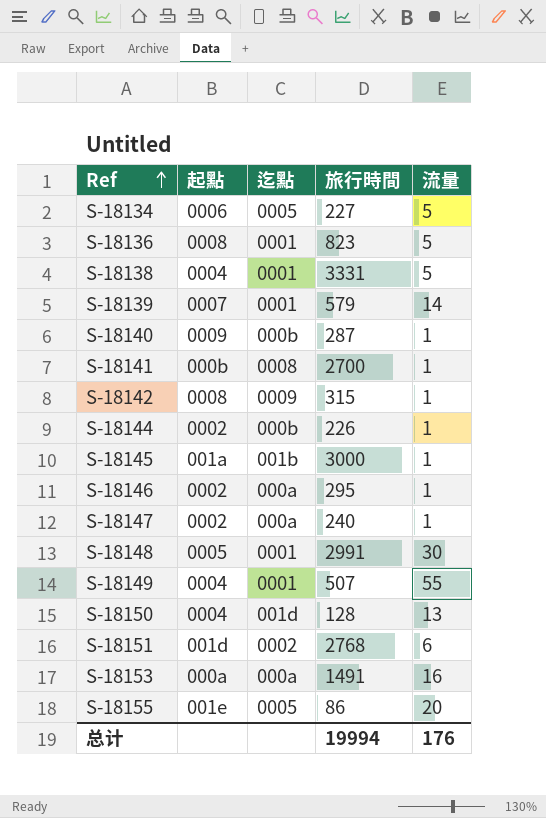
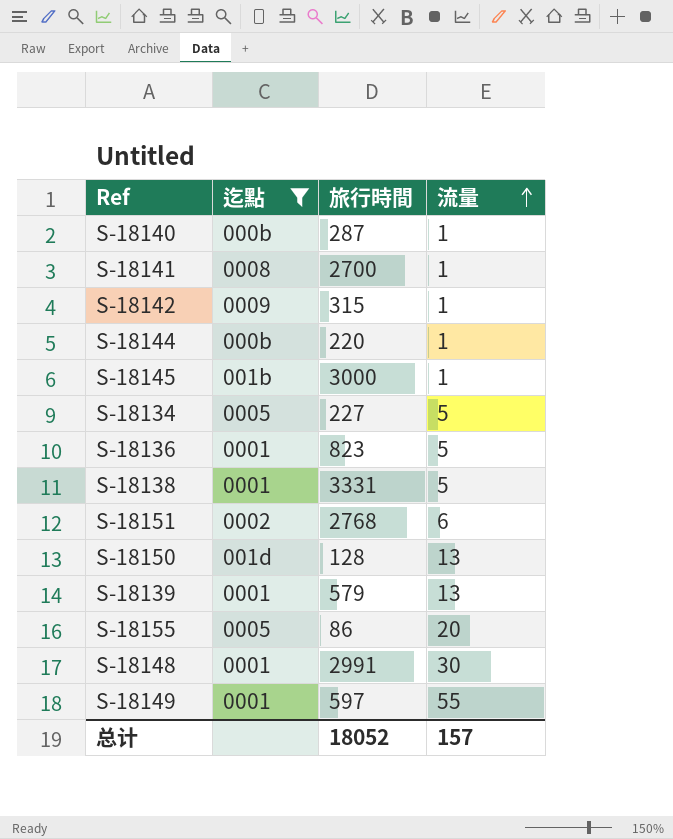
filter: none -> 迄點 != 000a
row order: Ref ascending -> 流量 ascending
column 起點 | position: 2 -> none
S-18144 | 旅行時間: 226 -> 220
S-18139 | 流量: 14 -> 13
S-18149 | 旅行時間: 507 -> 597
总计 | 旅行時間: 19994 -> 18052
总计 | 流量: 176 -> 157

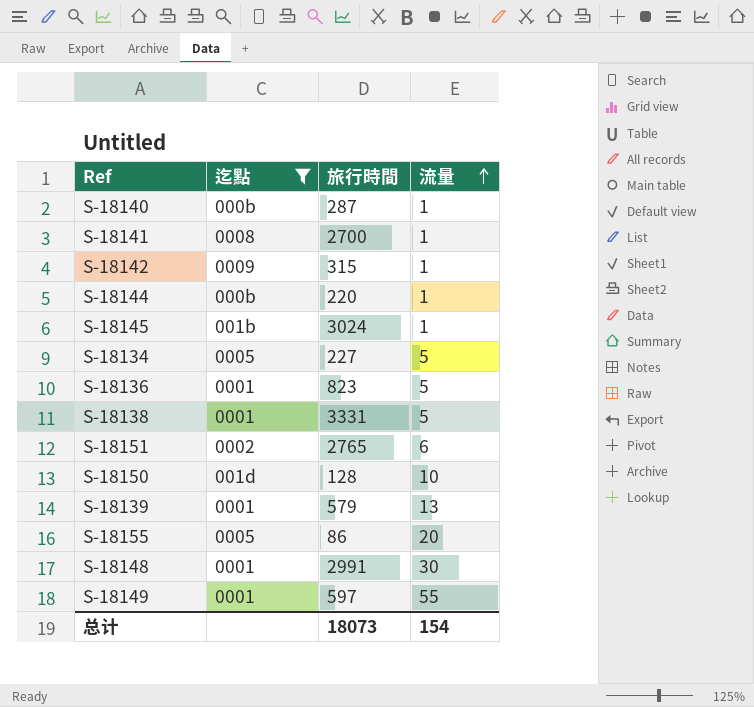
S-18145 | 旅行時間: 3000 -> 3024
S-18151 | 旅行時間: 2768 -> 2765
S-18150 | 流量: 13 -> 10
总计 | 旅行時間: 18052 -> 18073
总计 | 流量: 157 -> 154

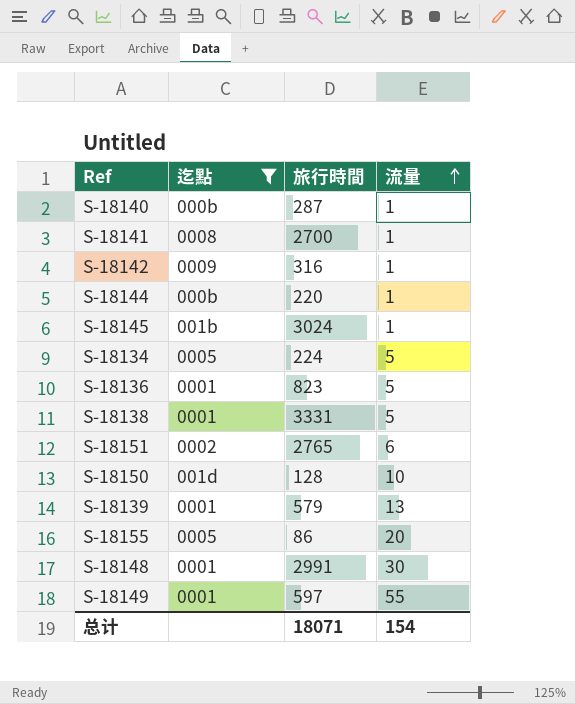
S-18142 | 旅行時間: 315 -> 316
S-18134 | 旅行時間: 227 -> 224
总计 | 旅行時間: 18073 -> 18071

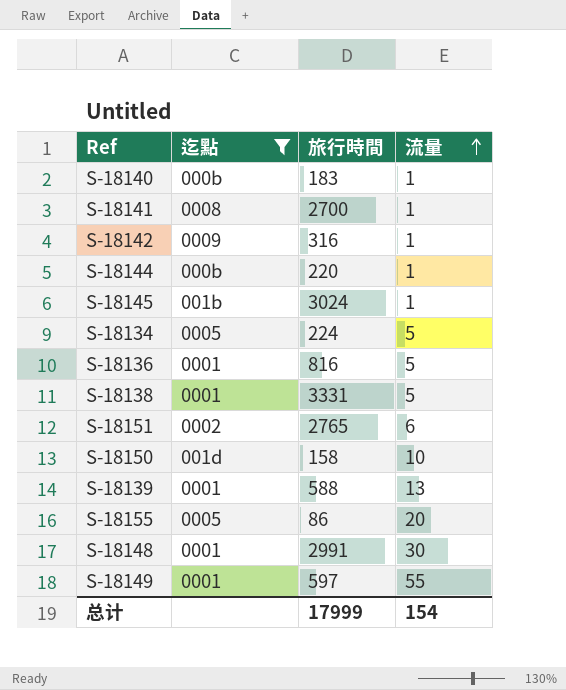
S-18140 | 旅行時間: 287 -> 183
S-18136 | 旅行時間: 823 -> 816
S-18150 | 旅行時間: 128 -> 158
S-18139 | 旅行時間: 579 -> 588
总计 | 旅行時間: 18071 -> 17999

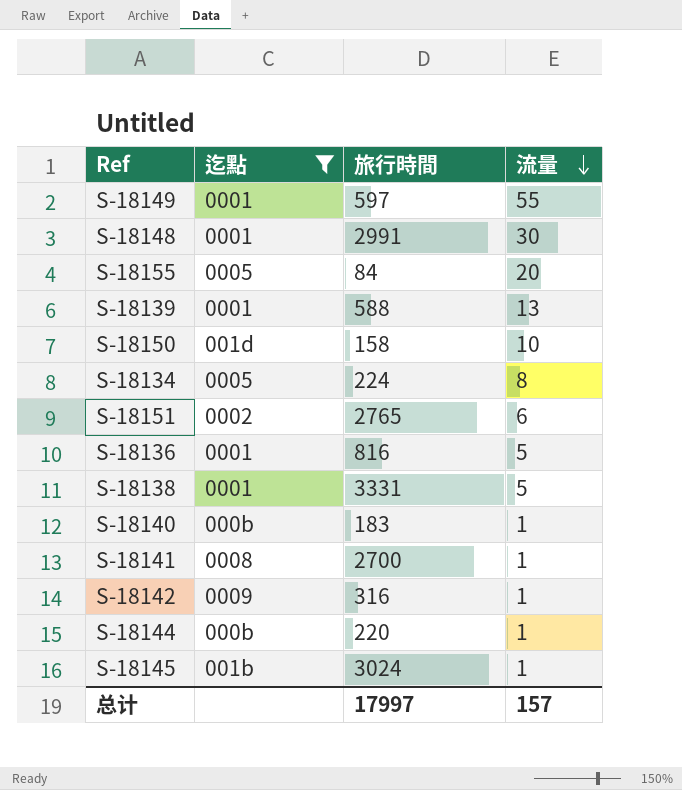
row order: 流量 ascending -> 流量 descending
S-18155 | 旅行時間: 86 -> 84
S-18134 | 流量: 5 -> 8
总计 | 旅行時間: 17999 -> 17997
总计 | 流量: 154 -> 157

